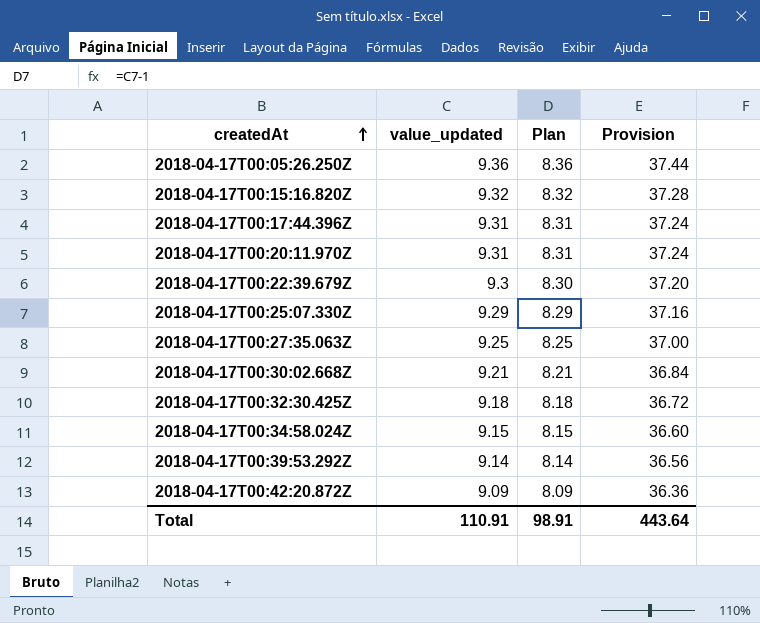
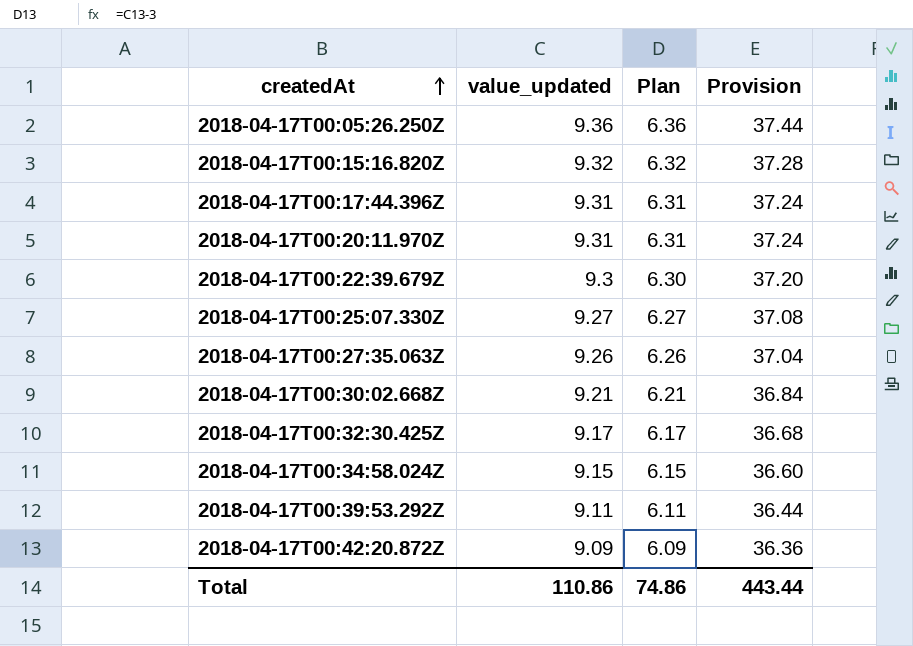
column Plan | formula: [value_updated] - 1 -> [value_updated] - 3
2018-04-17T00:25:07.330Z | value_updated: 9.29 -> 9.27
2018-04-17T00:25:07.330Z | Provision: 37.16 -> 37.08
2018-04-17T00:27:35.063Z | value_updated: 9.25 -> 9.26
2018-04-17T00:27:35.063Z | Provision: 37.00 -> 37.04
2018-04-17T00:32:30.425Z | value_updated: 9.18 -> 9.17
2018-04-17T00:32:30.425Z | Provision: 36.72 -> 36.68
2018-04-17T00:39:53.292Z | value_updated: 9.14 -> 9.11
2018-04-17T00:39:53.292Z | Provision: 36.56 -> 36.44
Total | value_updated: 110.91 -> 110.86
Total | Plan: 98.91 -> 74.86
Total | Provision: 443.64 -> 443.44

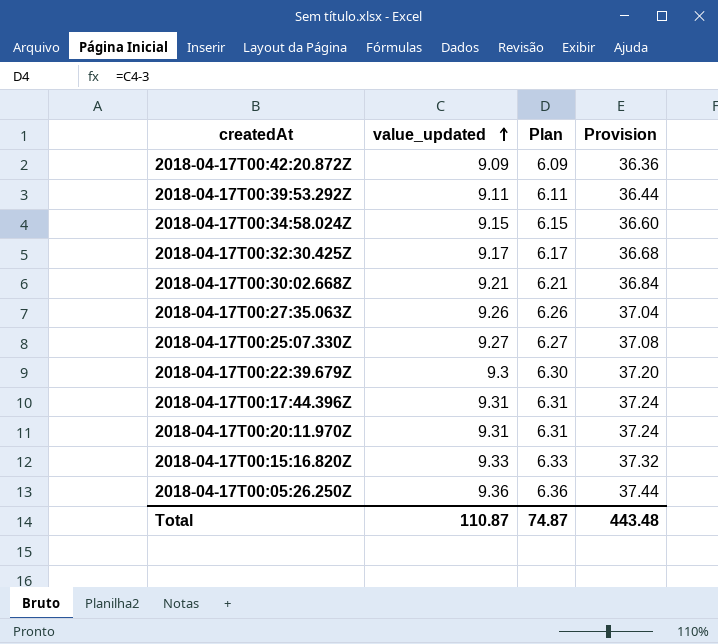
row order: createdAt ascending -> value_updated ascending
2018-04-17T00:15:16.820Z | value_updated: 9.32 -> 9.33
2018-04-17T00:15:16.820Z | Plan: 6.32 -> 6.33
2018-04-17T00:15:16.820Z | Provision: 37.28 -> 37.32
Total | value_updated: 110.86 -> 110.87
Total | Plan: 74.86 -> 74.87
Total | Provision: 443.44 -> 443.48

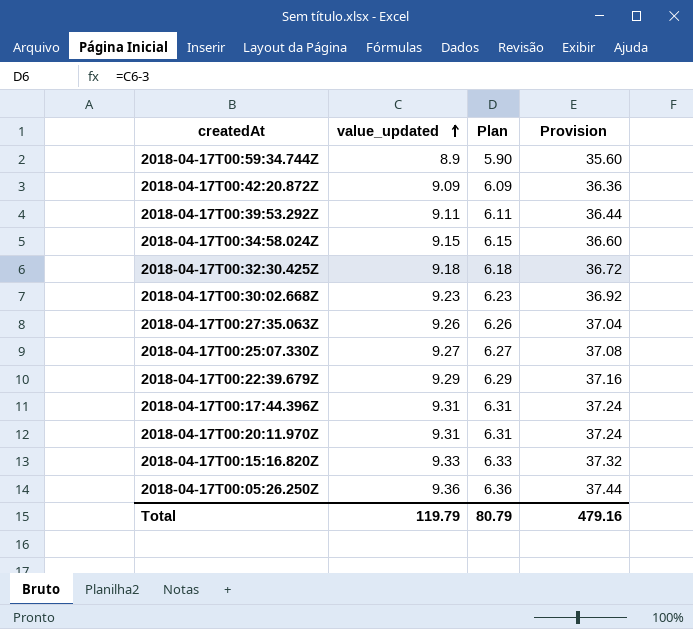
row 2018-04-17T00:59:34.744Z: none -> 8.9 | 5.90 | 35.60
2018-04-17T00:32:30.425Z | value_updated: 9.17 -> 9.18
2018-04-17T00:32:30.425Z | Plan: 6.17 -> 6.18
2018-04-17T00:32:30.425Z | Provision: 36.68 -> 36.72
2018-04-17T00:30:02.668Z | value_updated: 9.21 -> 9.23
2018-04-17T00:30:02.668Z | Plan: 6.21 -> 6.23
2018-04-17T00:30:02.668Z | Provision: 36.84 -> 36.92
2018-04-17T00:22:39.679Z | value_updated: 9.3 -> 9.29
2018-04-17T00:22:39.679Z | Plan: 6.30 -> 6.29
2018-04-17T00:22:39.679Z | Provision: 37.20 -> 37.16
Total | value_updated: 110.87 -> 119.79
Total | Plan: 74.87 -> 80.79
Total | Provision: 443.48 -> 479.16

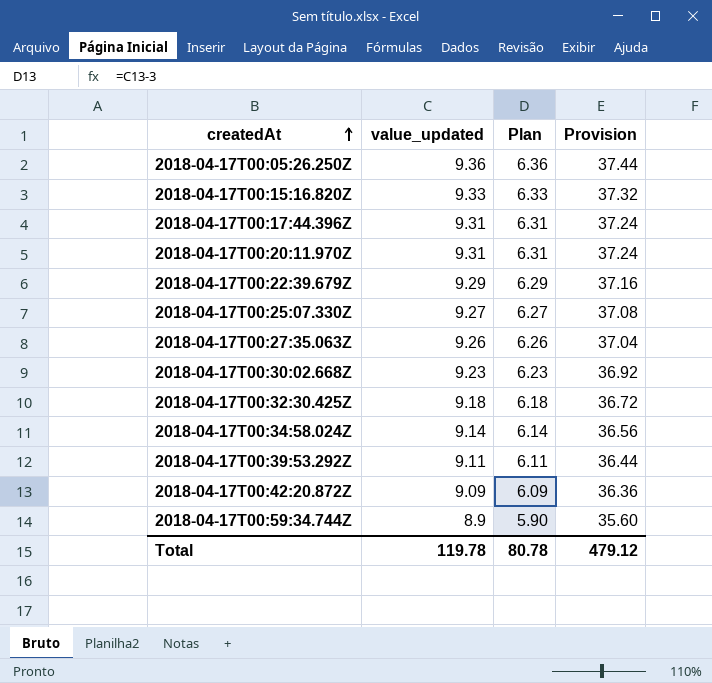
row order: value_updated ascending -> createdAt ascending
2018-04-17T00:34:58.024Z | value_updated: 9.15 -> 9.14
2018-04-17T00:34:58.024Z | Plan: 6.15 -> 6.14
2018-04-17T00:34:58.024Z | Provision: 36.60 -> 36.56
Total | value_updated: 119.79 -> 119.78
Total | Plan: 80.79 -> 80.78
Total | Provision: 479.16 -> 479.12

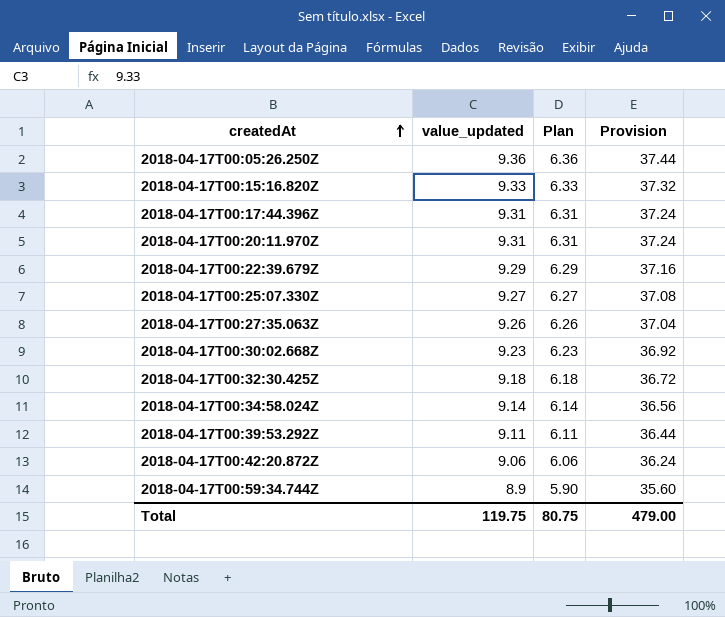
2018-04-17T00:42:20.872Z | value_updated: 9.09 -> 9.06
2018-04-17T00:42:20.872Z | Plan: 6.09 -> 6.06
2018-04-17T00:42:20.872Z | Provision: 36.36 -> 36.24
Total | value_updated: 119.78 -> 119.75
Total | Plan: 80.78 -> 80.75
Total | Provision: 479.12 -> 479.00

